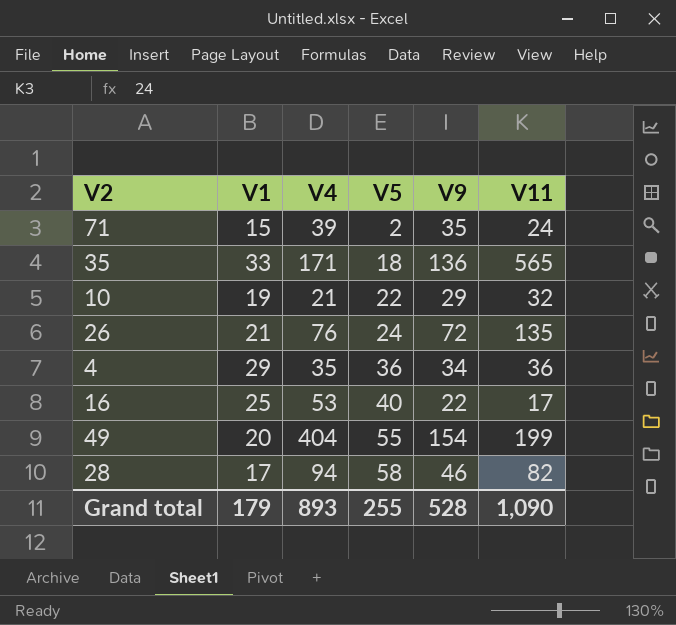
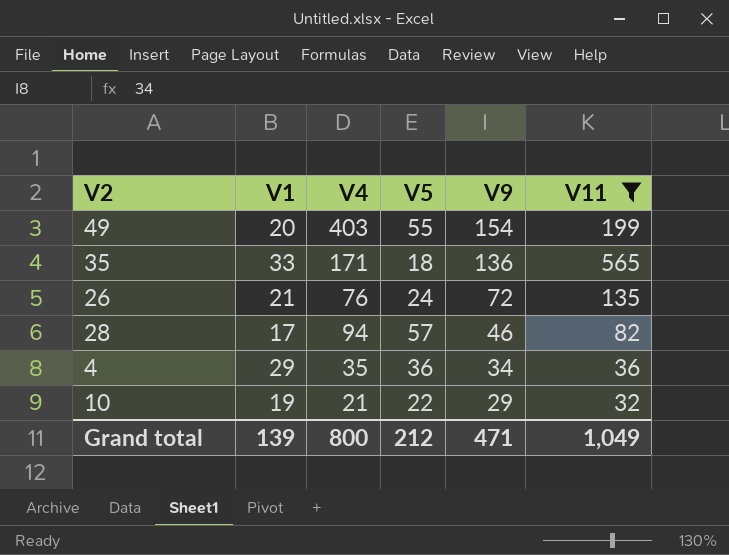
filter: none -> V11 >= 32
row order: V5 ascending -> V9 descending
49 | V4: 404 -> 403
28 | V5: 58 -> 57
Grand total | V1: 179 -> 139
Grand total | V4: 893 -> 800
Grand total | V5: 255 -> 212
Grand total | V9: 528 -> 471
Grand total | V11: 1,090 -> 1,049

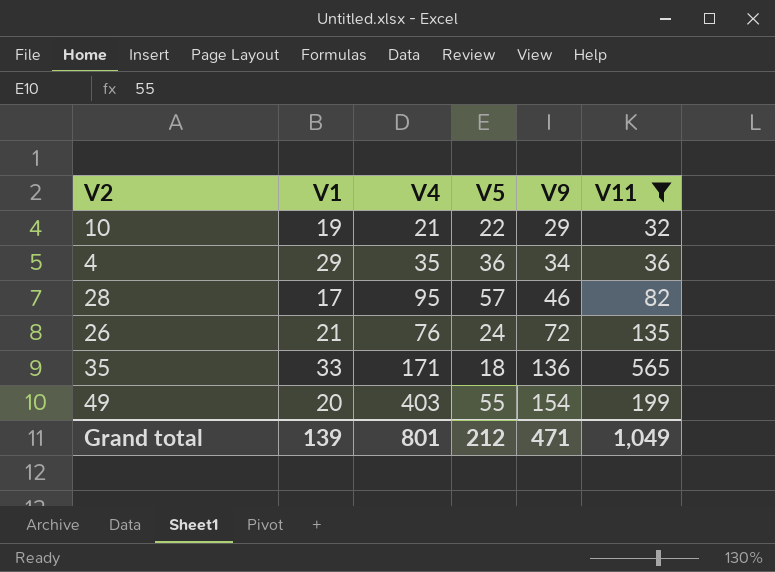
row order: V9 descending -> V9 ascending
28 | V4: 94 -> 95
Grand total | V4: 800 -> 801

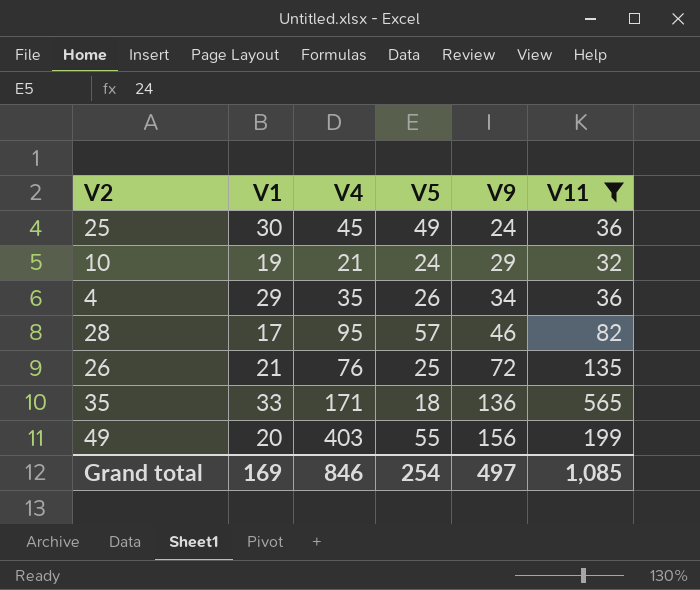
row 25: none -> 30 | 45 | 49 | 24 | 36
10 | V5: 22 -> 24
4 | V5: 36 -> 26
26 | V5: 24 -> 25
49 | V9: 154 -> 156
Grand total | V1: 139 -> 169
Grand total | V4: 801 -> 846
Grand total | V5: 212 -> 254
Grand total | V9: 471 -> 497
Grand total | V11: 1,049 -> 1,085

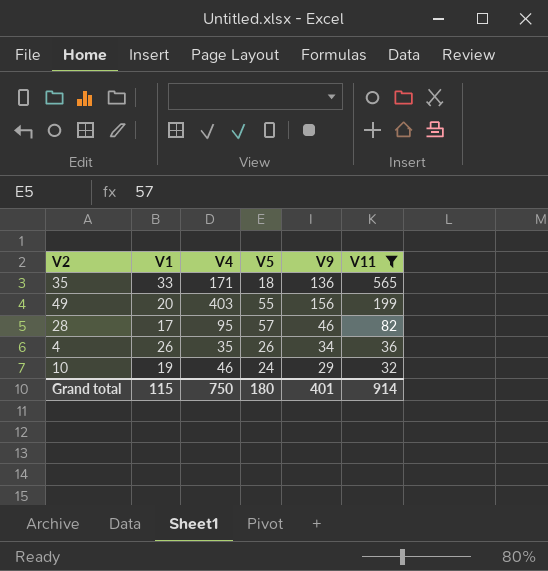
row order: V9 ascending -> V11 descending
row 25: 30 | 45 | 49 | 24 | 36 -> none
row 26: 21 | 76 | 25 | 72 | 135 -> none
4 | V1: 29 -> 26
10 | V4: 21 -> 46
Grand total | V1: 169 -> 115
Grand total | V4: 846 -> 750
Grand total | V5: 254 -> 180
Grand total | V9: 497 -> 401
Grand total | V11: 1,085 -> 914

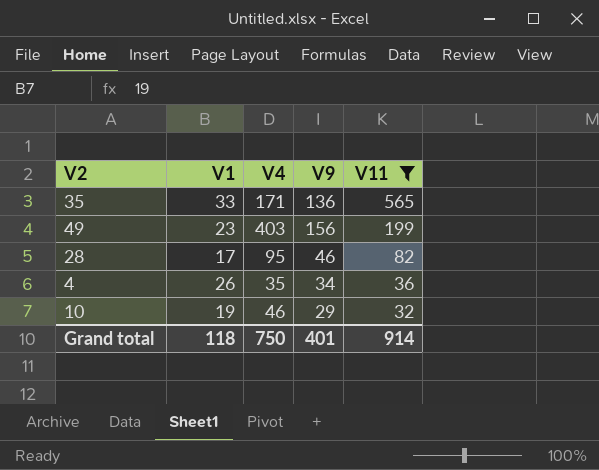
column V5 | position: 4 -> none
49 | V1: 20 -> 23
Grand total | V1: 115 -> 118

